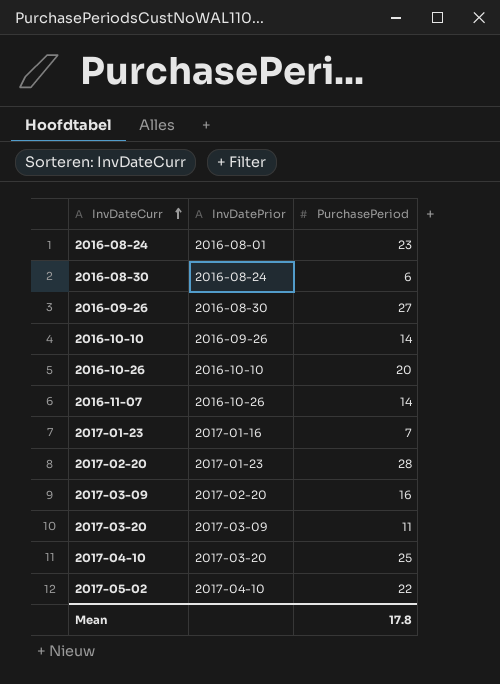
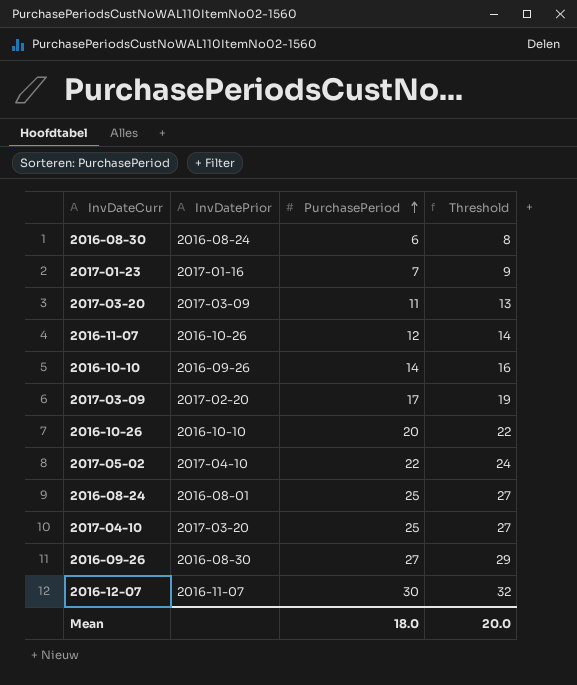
row order: InvDateCurr ascending -> PurchasePeriod ascending
column Threshold | formula: none -> [PurchasePeriod] + 2
row 2017-02-20: 2017-01-23 | 28 -> none
2016-11-07 | PurchasePeriod: 14 -> 12
2017-03-09 | PurchasePeriod: 16 -> 17
2016-08-24 | PurchasePeriod: 23 -> 25
row 2016-12-07: none -> 2016-11-07 | 30 | 32
Mean | PurchasePeriod: 17.8 -> 18.0

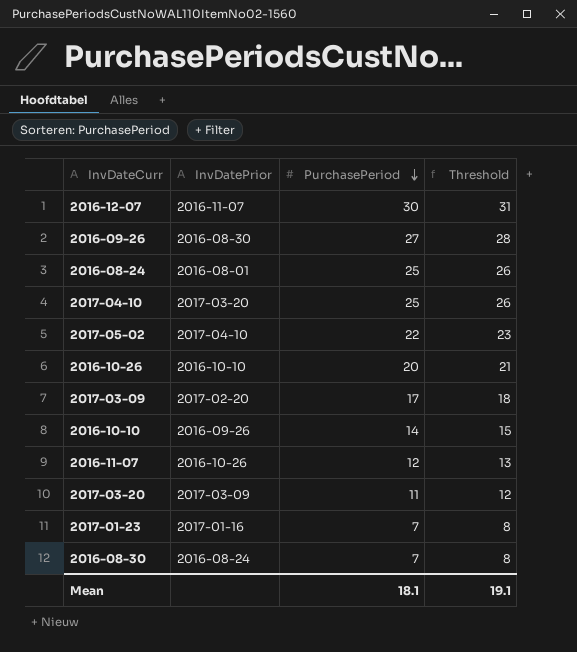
row order: PurchasePeriod ascending -> PurchasePeriod descending
column Threshold | formula: [PurchasePeriod] + 2 -> [PurchasePeriod] + 1
2016-08-30 | PurchasePeriod: 6 -> 7
Mean | PurchasePeriod: 18.0 -> 18.1
Mean | Threshold: 20.0 -> 19.1

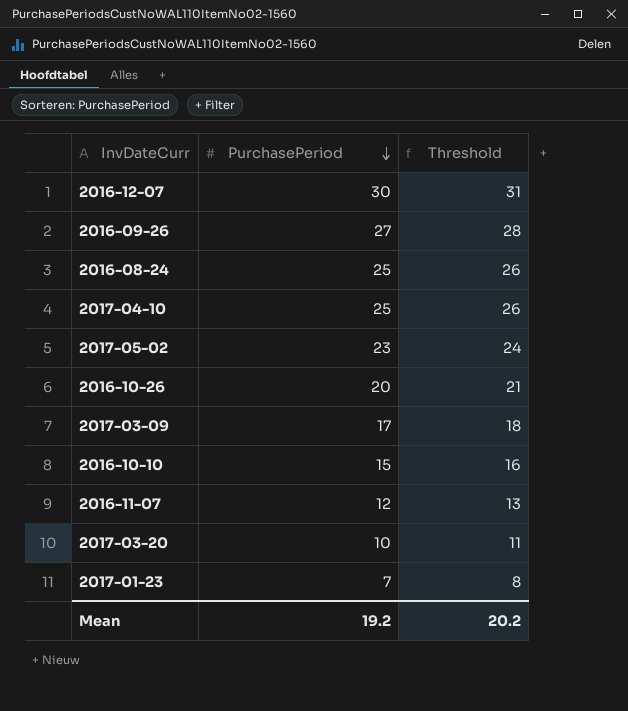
column InvDatePrior | position: 2 -> none
row 2016-08-30: 2016-08-24 | 7 | 8 -> none
2017-05-02 | PurchasePeriod: 22 -> 23
2017-05-02 | Threshold: 23 -> 24
2016-10-10 | PurchasePeriod: 14 -> 15
2016-10-10 | Threshold: 15 -> 16
2017-03-20 | PurchasePeriod: 11 -> 10
2017-03-20 | Threshold: 12 -> 11
Mean | PurchasePeriod: 18.1 -> 19.2
Mean | Threshold: 19.1 -> 20.2

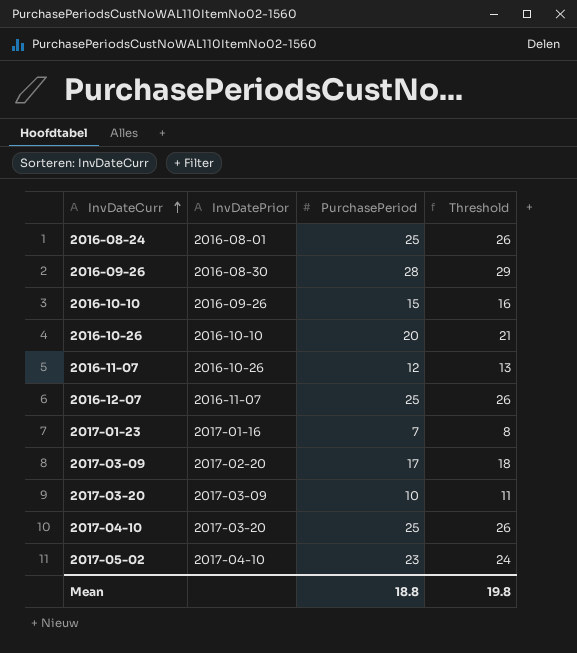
row order: PurchasePeriod descending -> InvDateCurr ascending
column InvDatePrior | position: none -> 2
2016-09-26 | PurchasePeriod: 27 -> 28
2016-09-26 | Threshold: 28 -> 29
2016-12-07 | PurchasePeriod: 30 -> 25
2016-12-07 | Threshold: 31 -> 26
Mean | PurchasePeriod: 19.2 -> 18.8
Mean | Threshold: 20.2 -> 19.8

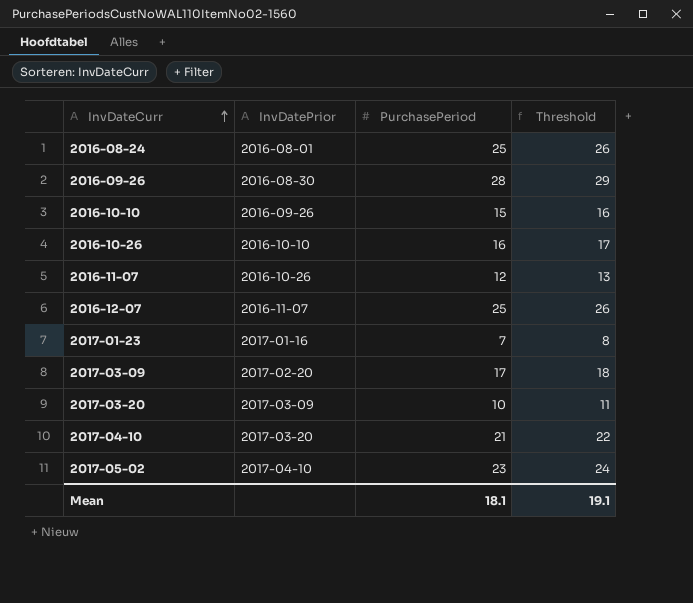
2016-10-26 | PurchasePeriod: 20 -> 16
2016-10-26 | Threshold: 21 -> 17
2017-04-10 | PurchasePeriod: 25 -> 21
2017-04-10 | Threshold: 26 -> 22
Mean | PurchasePeriod: 18.8 -> 18.1
Mean | Threshold: 19.8 -> 19.1

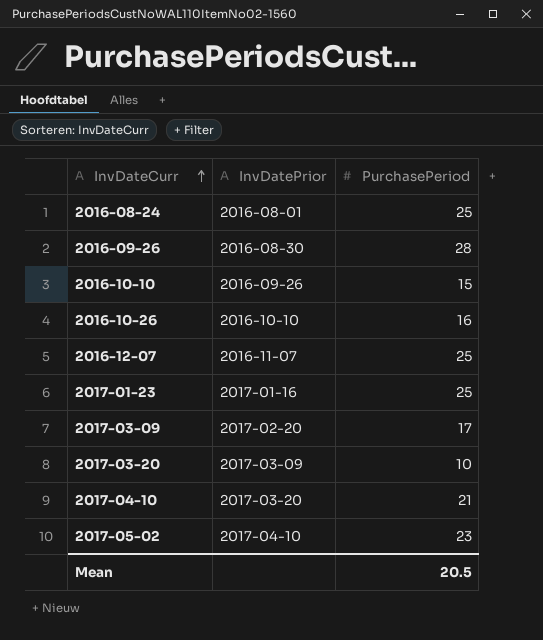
column Threshold | formula: [PurchasePeriod] + 1 -> none
row 2016-11-07: 2016-10-26 | 12 | 13 -> none
2017-01-23 | PurchasePeriod: 7 -> 25
Mean | PurchasePeriod: 18.1 -> 20.5

